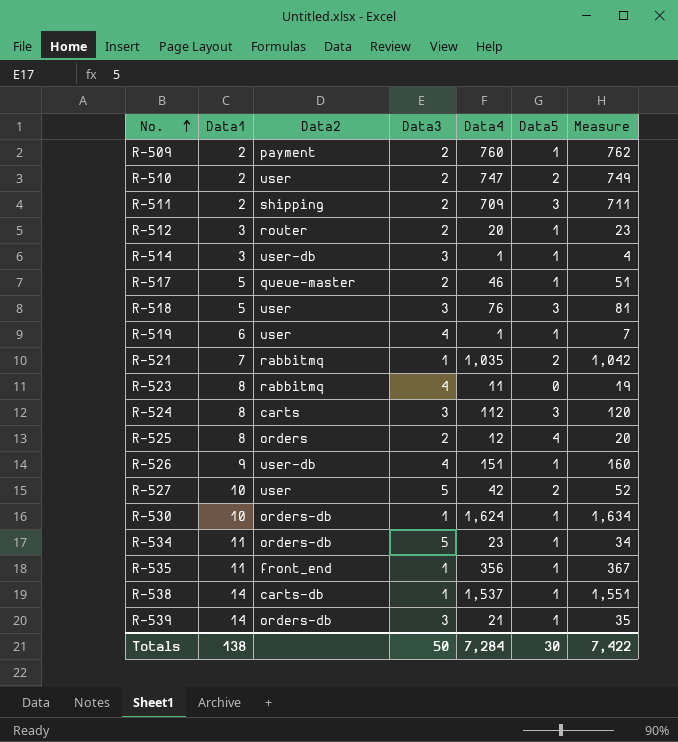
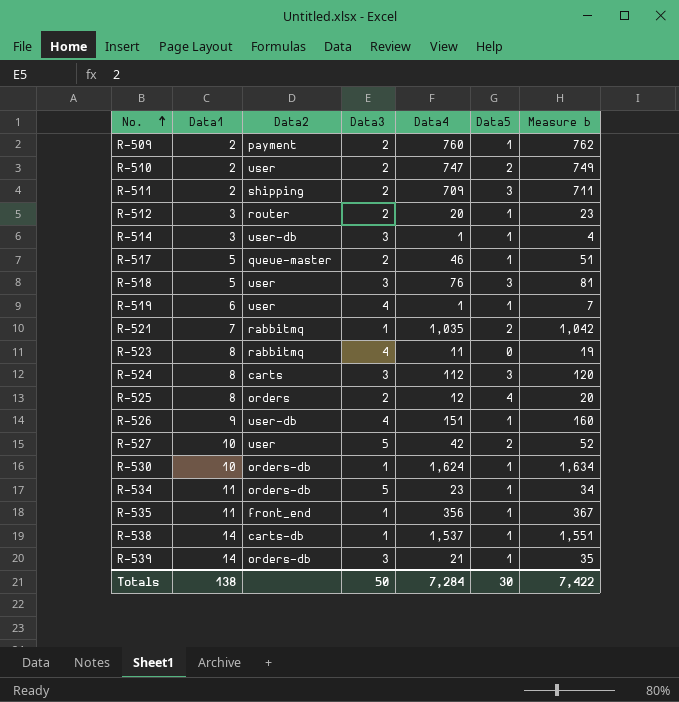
column name: Measure -> Measure b

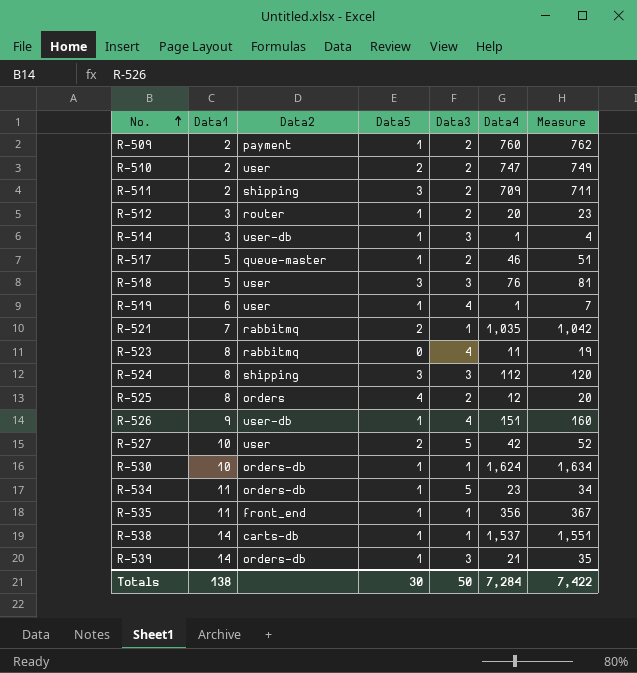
column Data5 | position: 6 -> 4
column name: Measure b -> Measure
R-524 | Data2: carts -> shipping

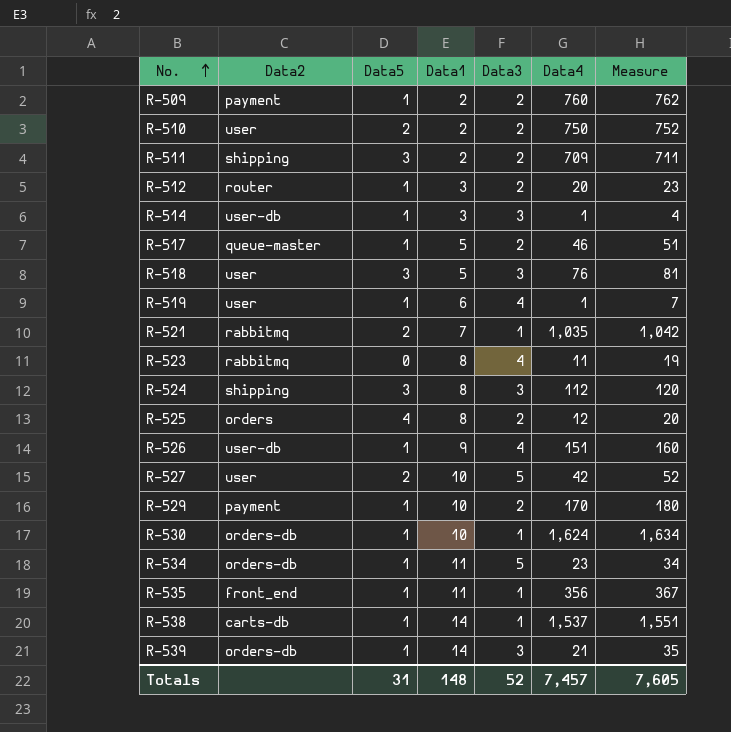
column Data1 | position: 2 -> 4
R-510 | Data4: 747 -> 750
R-510 | Measure: 749 -> 752
row R-529: none -> payment | 1 | 10 | 2 | 170 | 180
Totals | Data5: 30 -> 31
Totals | Data1: 138 -> 148
Totals | Data3: 50 -> 52
Totals | Data4: 7,284 -> 7,457
Totals | Measure: 7,422 -> 7,605

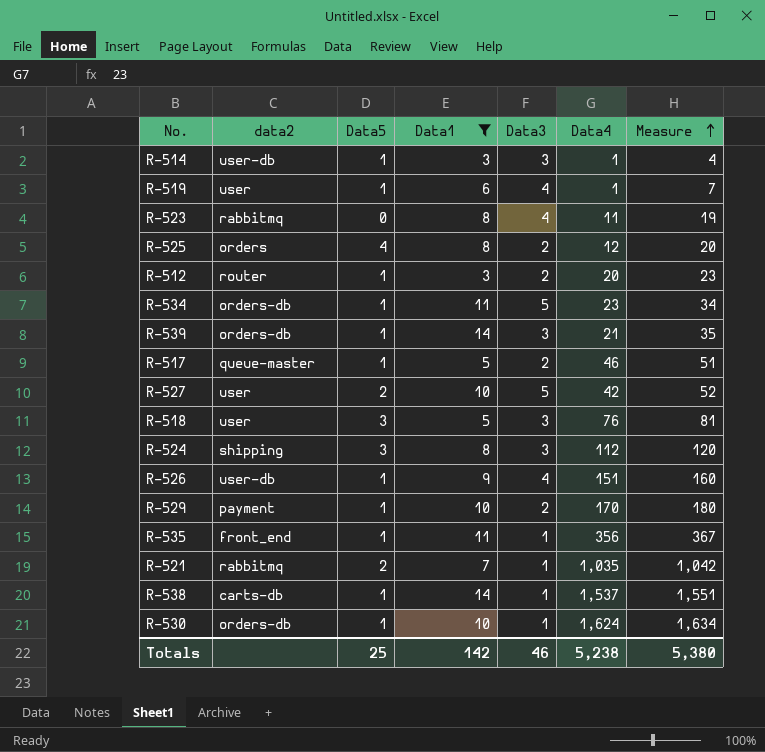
filter: none -> Data1 != 2
row order: No. ascending -> Measure ascending
column name: Data2 -> data2
Totals | Data5: 31 -> 25
Totals | Data1: 148 -> 142
Totals | Data3: 52 -> 46
Totals | Data4: 7,457 -> 5,238
Totals | Measure: 7,605 -> 5,380

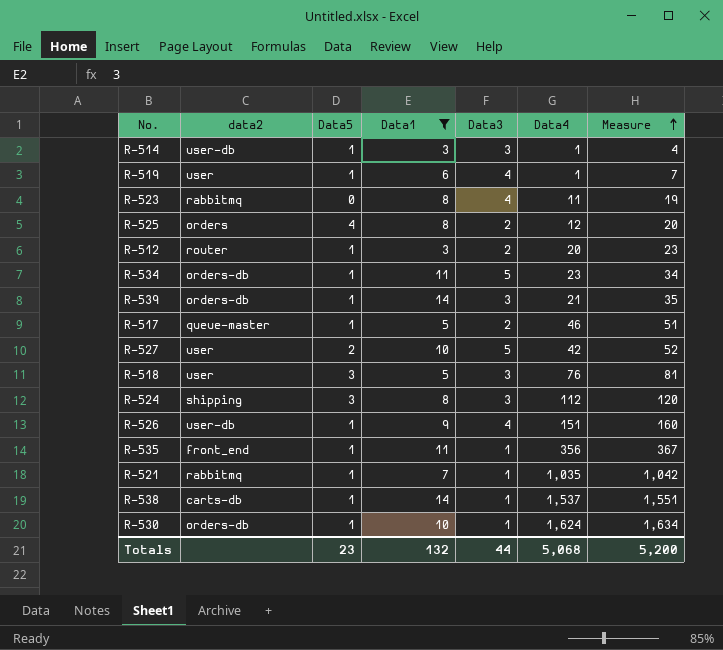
row R-529: payment | 1 | 10 | 2 | 170 | 180 -> none
R-521 | Data5: 2 -> 1
Totals | Data5: 25 -> 23
Totals | Data1: 142 -> 132
Totals | Data3: 46 -> 44
Totals | Data4: 5,238 -> 5,068
Totals | Measure: 5,380 -> 5,200

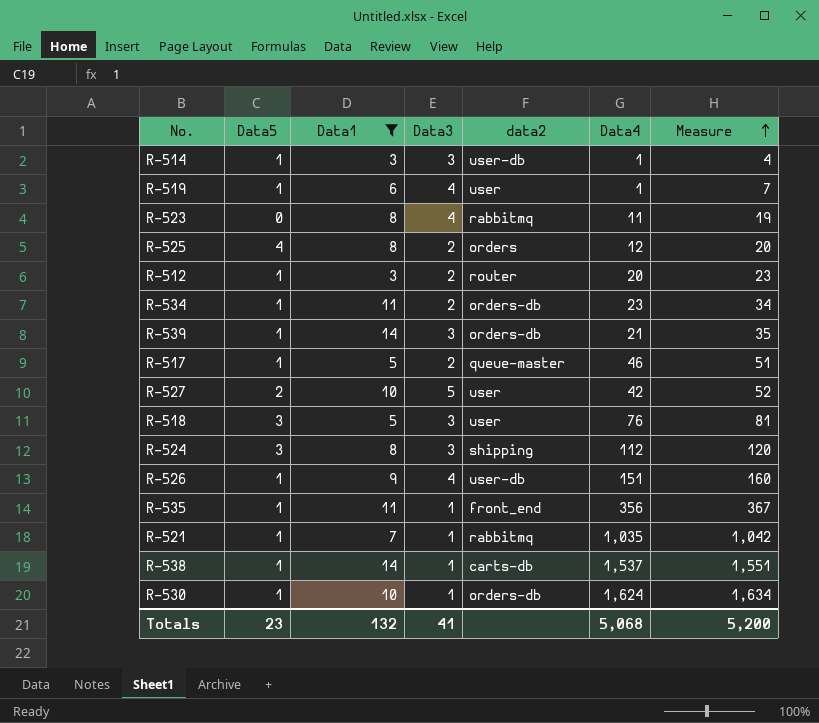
column data2 | position: 2 -> 5
R-534 | Data3: 5 -> 2
Totals | Data3: 44 -> 41

